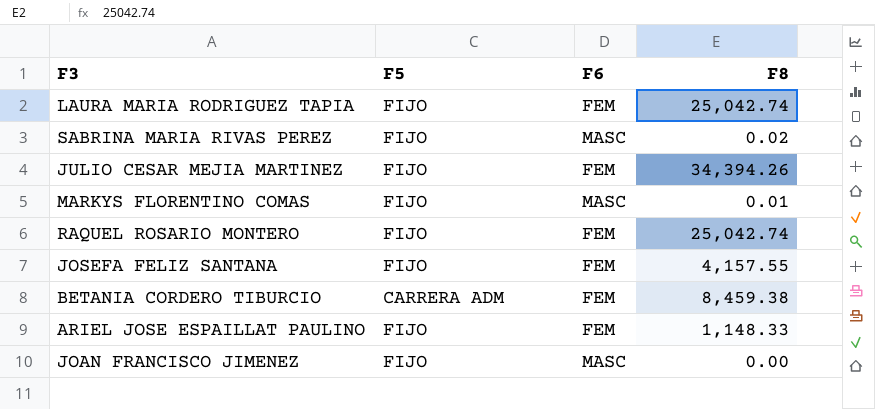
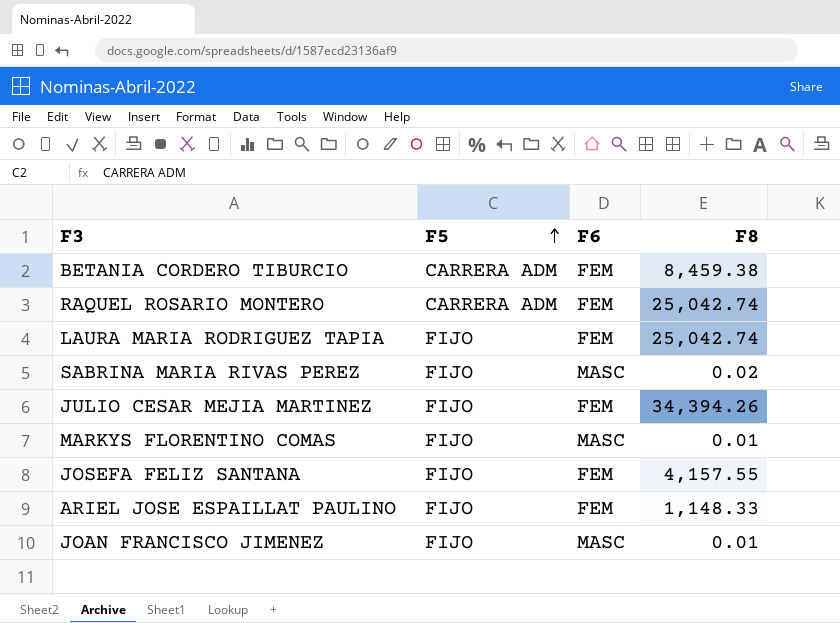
row order: none -> F5 ascending
RAQUEL ROSARIO MONTERO | F5: FIJO -> CARRERA ADM
JOAN FRANCISCO JIMENEZ | F8: 0.00 -> 0.01

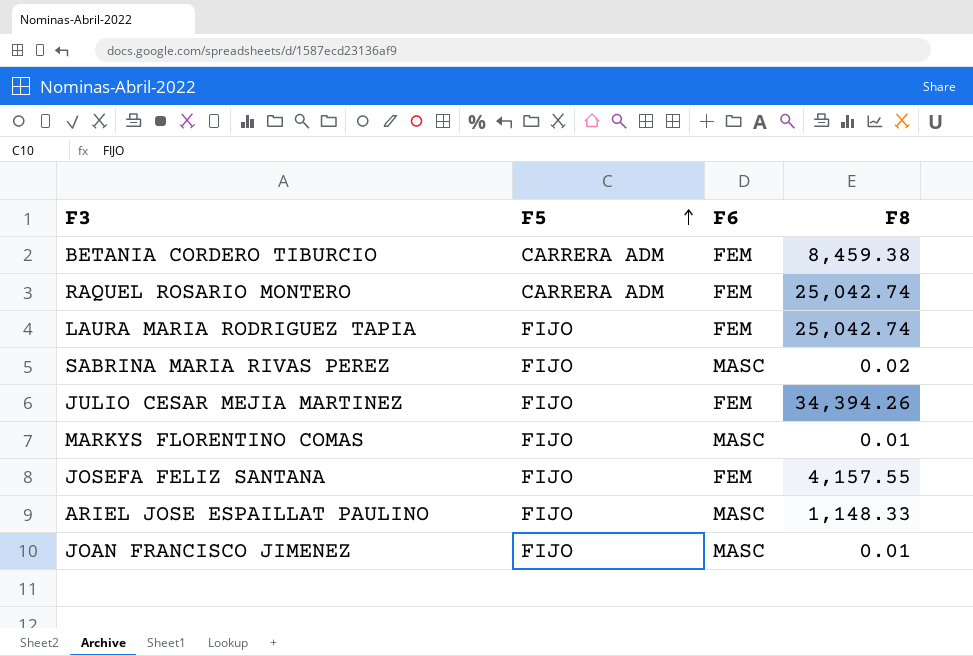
ARIEL JOSE ESPAILLAT PAULINO | F6: FEM -> MASC

